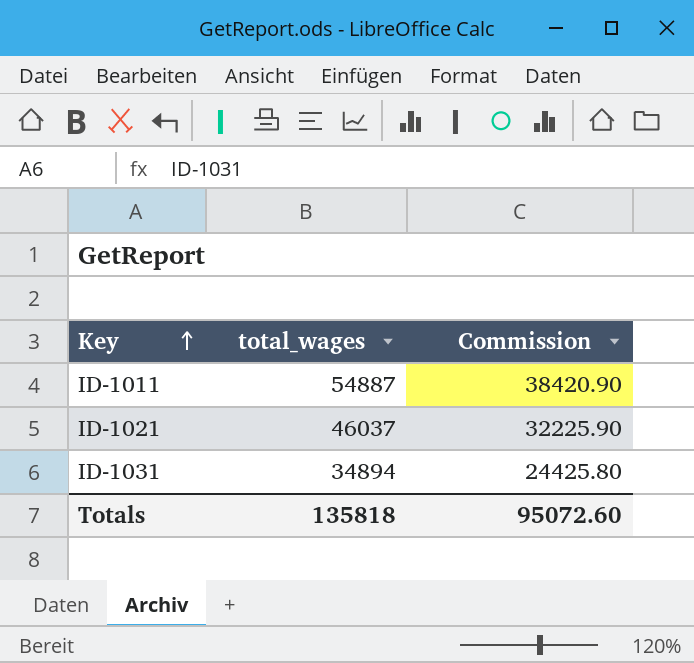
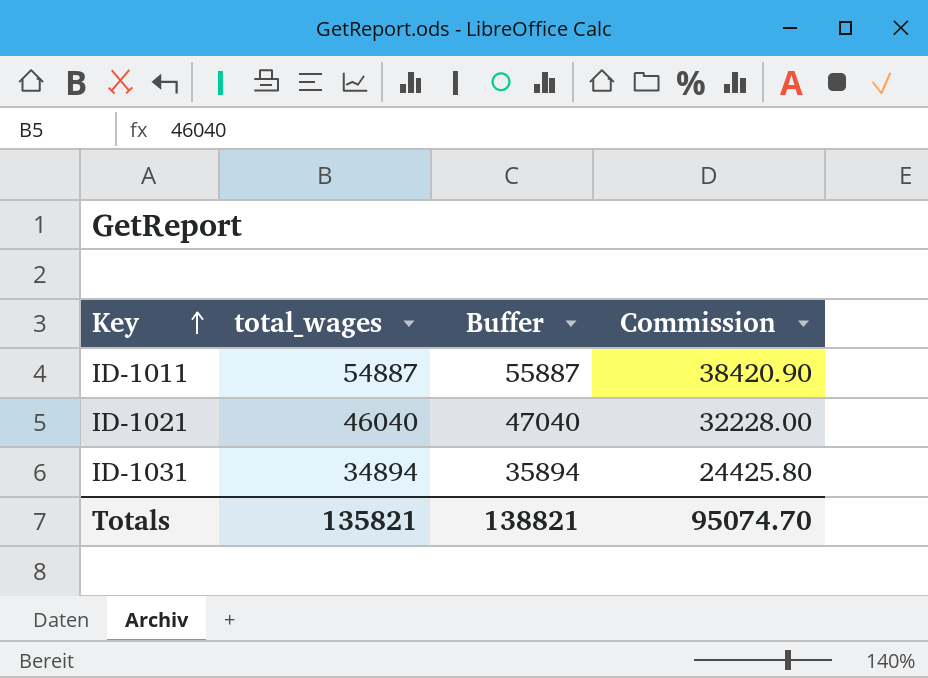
column Buffer | formula: none -> [total_wages] + 1000
ID-1021 | total_wages: 46037 -> 46040
ID-1021 | Commission: 32225.90 -> 32228.00
Totals | total_wages: 135818 -> 135821
Totals | Commission: 95072.60 -> 95074.70

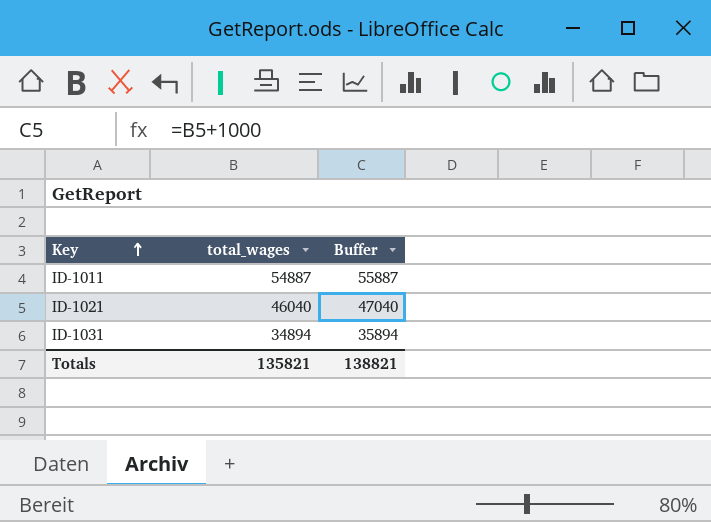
column Commission | formula: [total_wages] * 0.7 -> none

